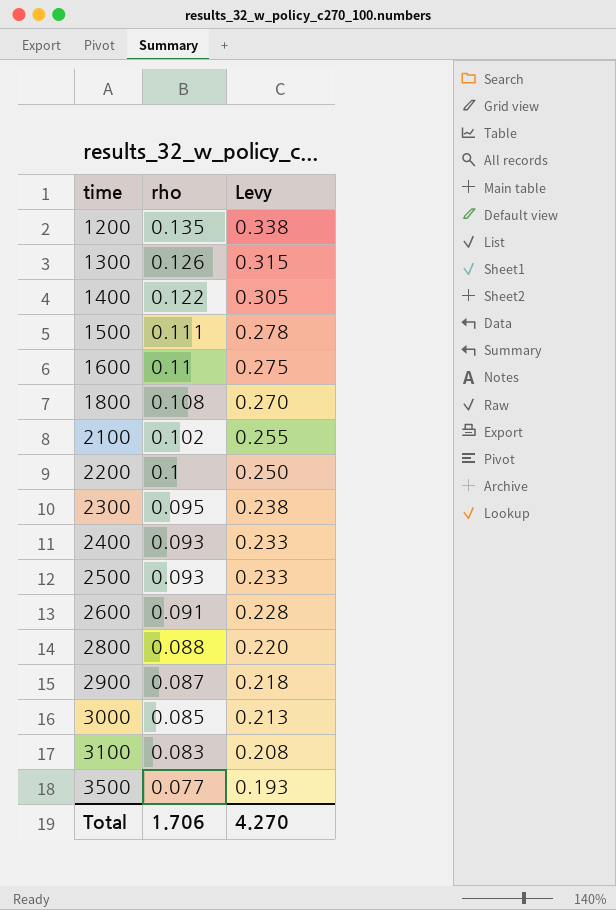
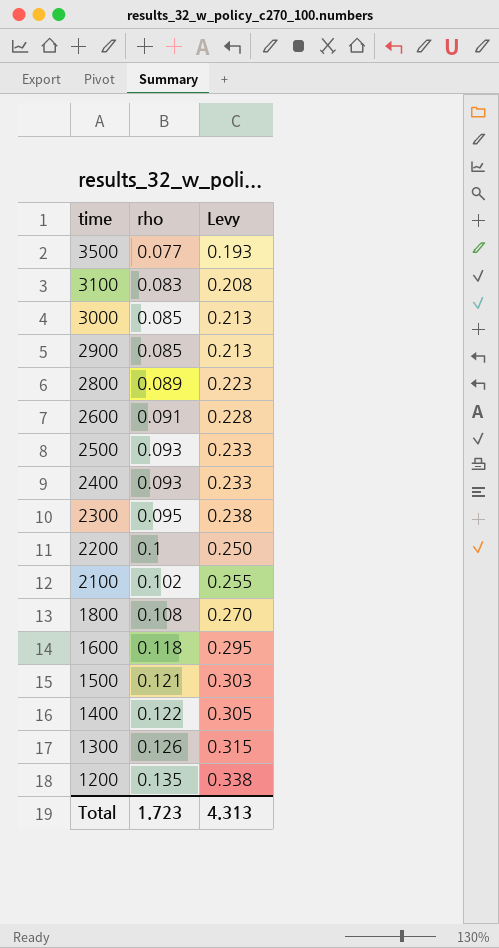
row order: time ascending -> time descending
2900 | rho: 0.087 -> 0.085
2900 | Levy: 0.218 -> 0.213
2800 | rho: 0.088 -> 0.089
2800 | Levy: 0.220 -> 0.223
1600 | rho: 0.11 -> 0.118
1600 | Levy: 0.275 -> 0.295
1500 | rho: 0.111 -> 0.121
1500 | Levy: 0.278 -> 0.303
Total | rho: 1.706 -> 1.723
Total | Levy: 4.270 -> 4.313

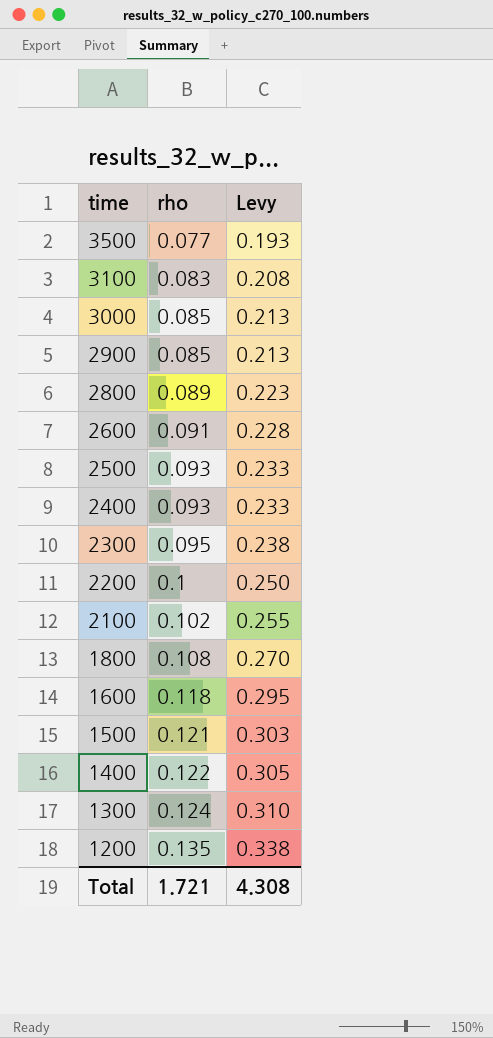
1300 | rho: 0.126 -> 0.124
1300 | Levy: 0.315 -> 0.310
Total | rho: 1.723 -> 1.721
Total | Levy: 4.313 -> 4.308

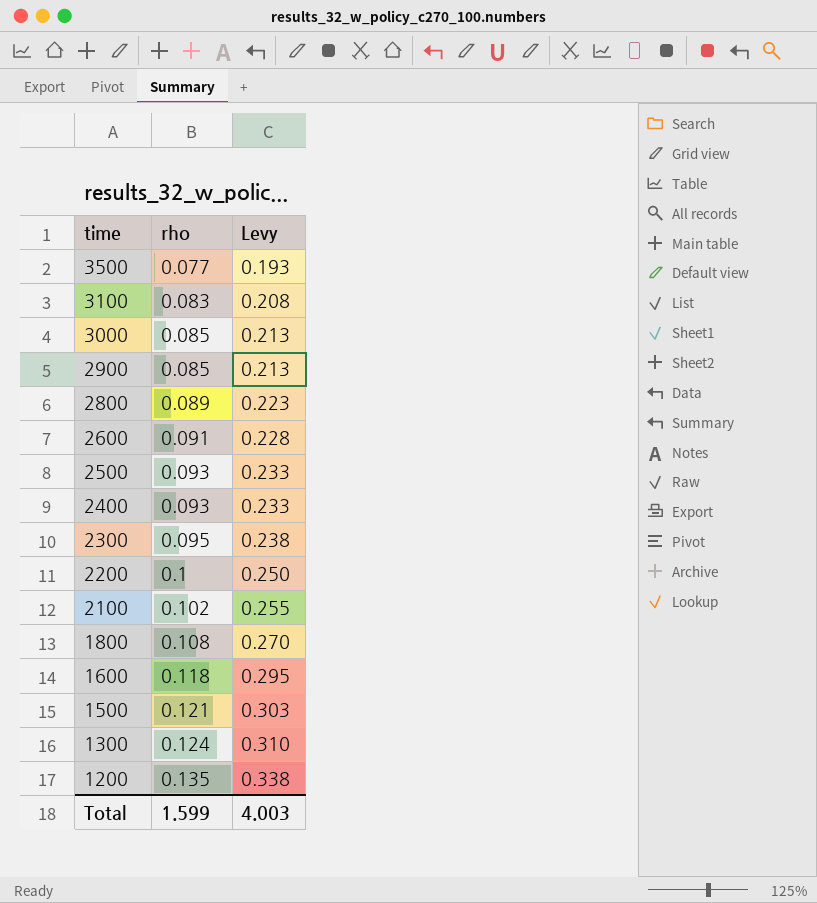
row 1400: 0.122 | 0.305 -> none
Total | rho: 1.721 -> 1.599
Total | Levy: 4.308 -> 4.003

